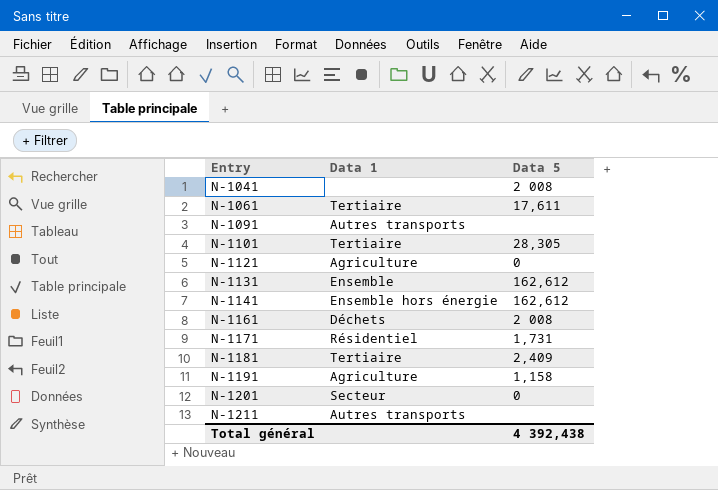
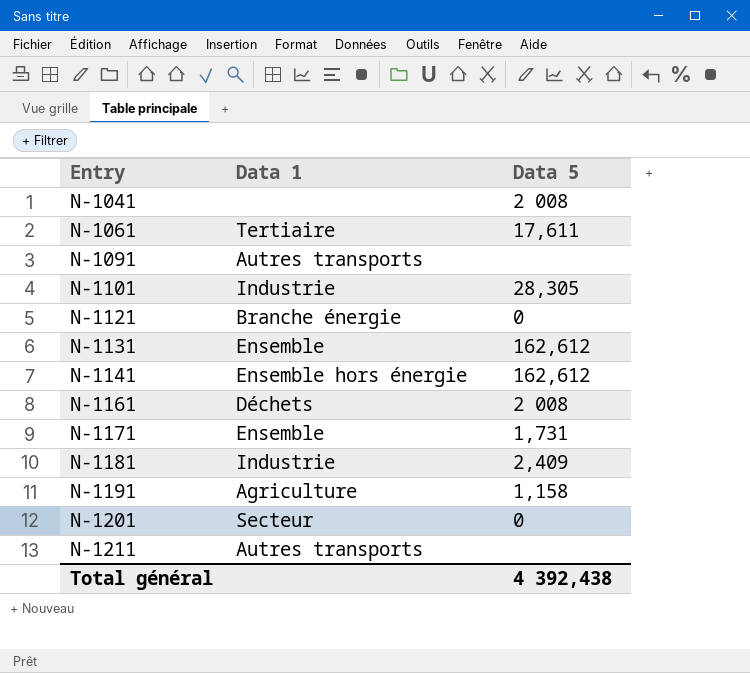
N-1101 | Data 1: Tertiaire -> Industrie
N-1121 | Data 1: Agriculture -> Branche énergie
N-1171 | Data 1: Résidentiel -> Ensemble
N-1181 | Data 1: Tertiaire -> Industrie

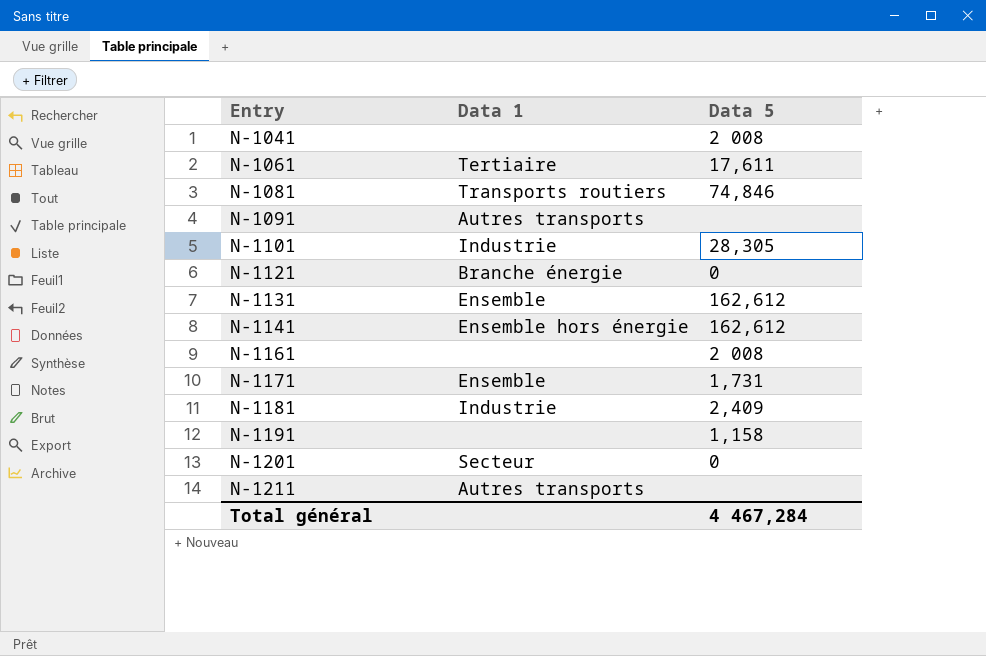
row N-1081: none -> Transports routiers | 74,846
N-1161 | Data 1: Déchets -> none
N-1191 | Data 1: Agriculture -> none
Total général | Data 5: 4 392,438 -> 4 467,284

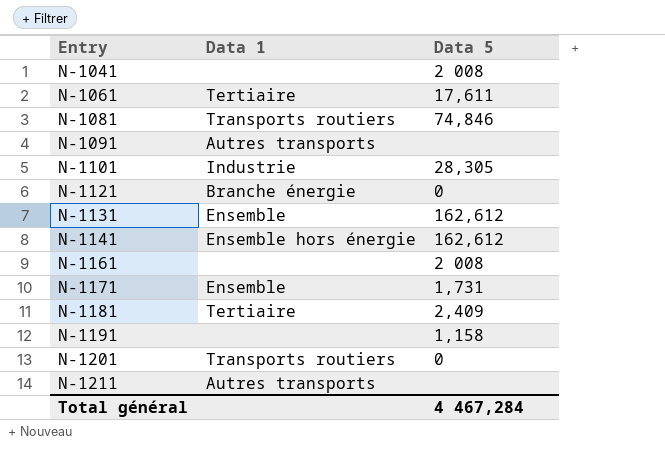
N-1181 | Data 1: Industrie -> Tertiaire
N-1201 | Data 1: Secteur -> Transports routiers

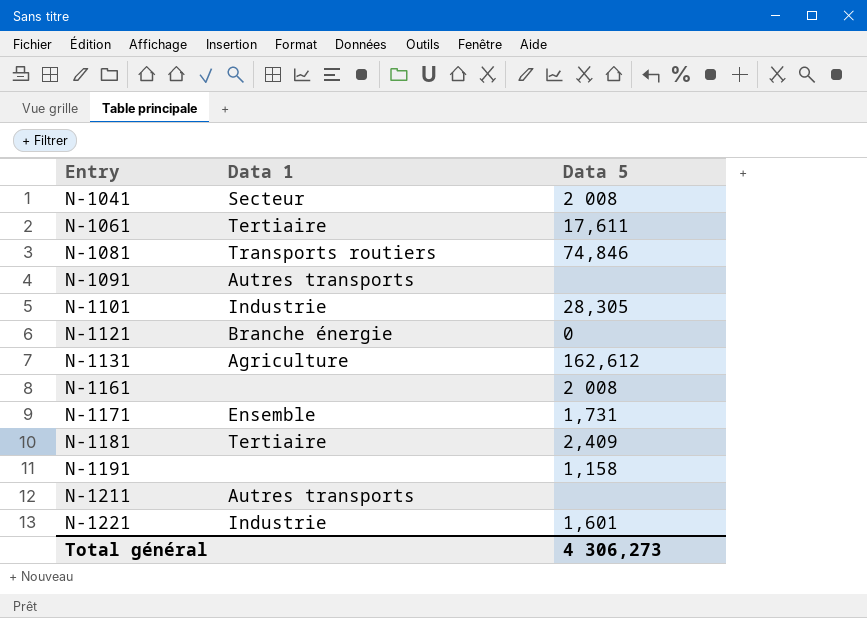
row N-1141: Ensemble hors énergie | 162,612 -> none
row N-1201: Transports routiers | 0 -> none
N-1041 | Data 1: none -> Secteur
N-1131 | Data 1: Ensemble -> Agriculture
row N-1221: none -> Industrie | 1,601
Total général | Data 5: 4 467,284 -> 4 306,273

